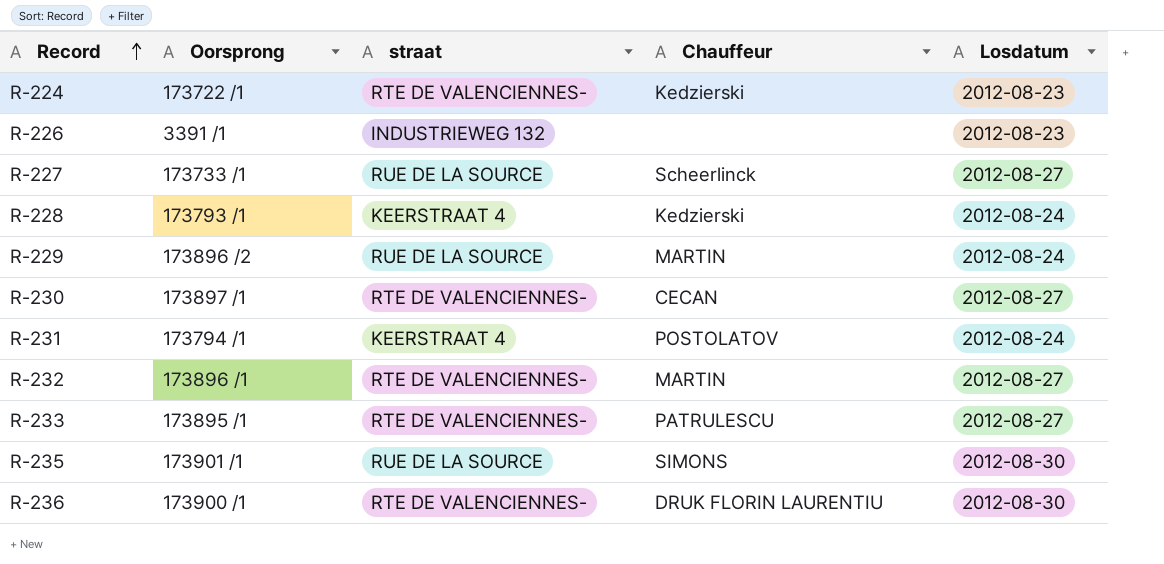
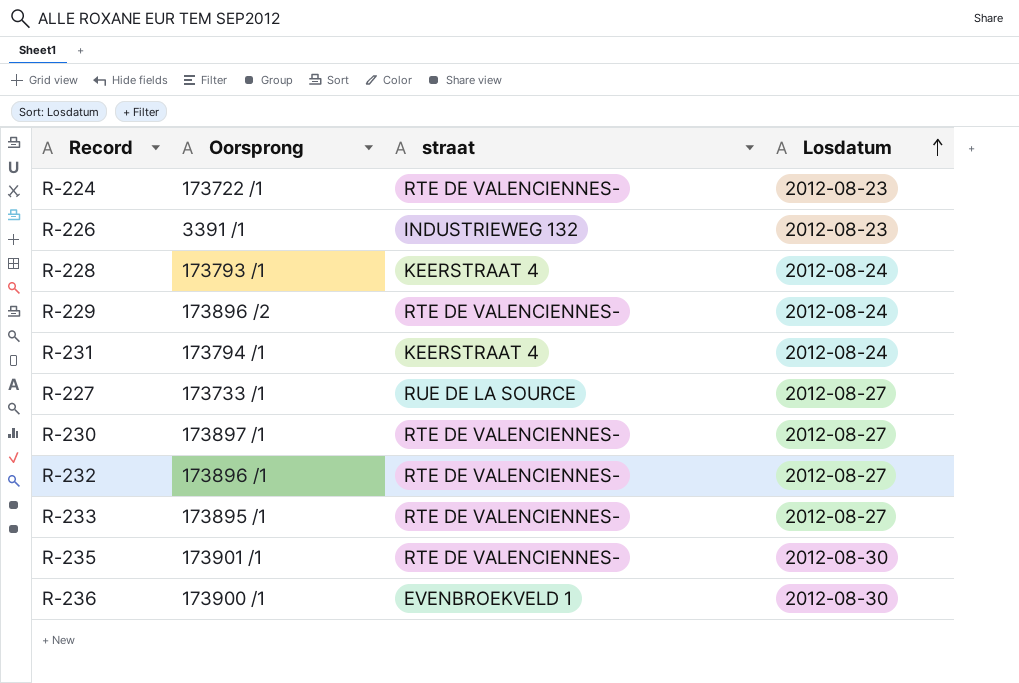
row order: Record ascending -> Losdatum ascending
column Chauffeur | position: 4 -> none
R-229 | straat: RUE DE LA SOURCE -> RTE DE VALENCIENNES-
R-235 | straat: RUE DE LA SOURCE -> RTE DE VALENCIENNES-
R-236 | straat: RTE DE VALENCIENNES- -> EVENBROEKVELD 1

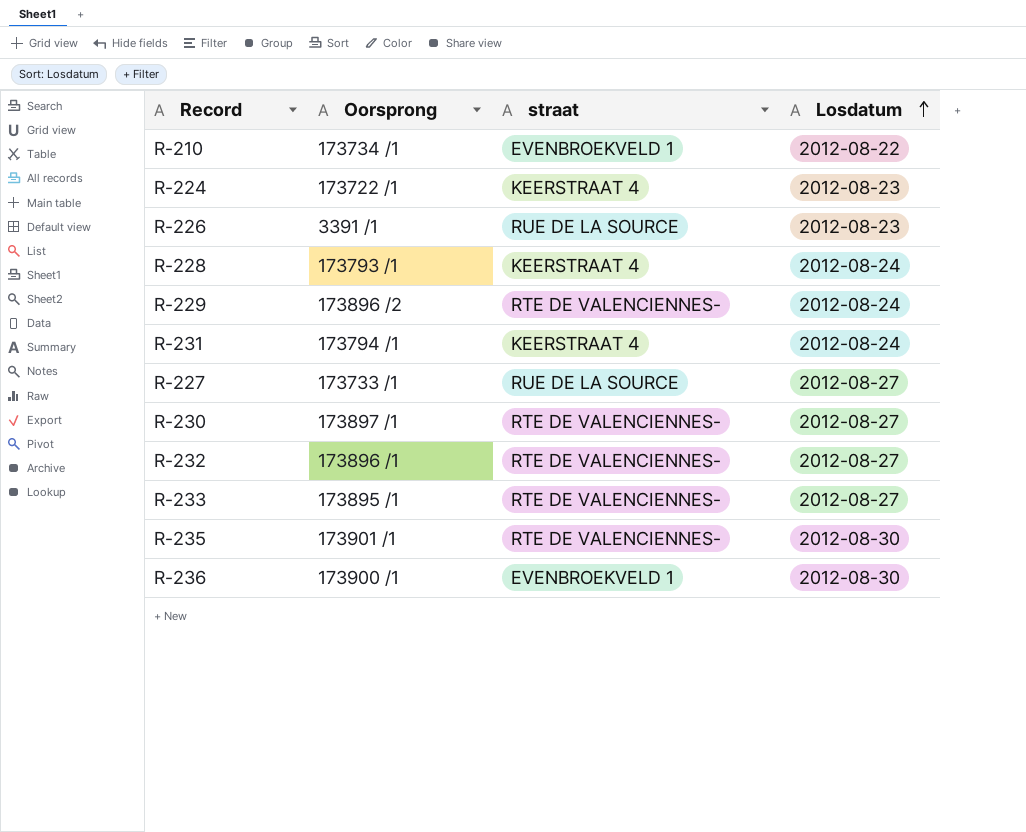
row R-210: none -> 173734 /1 | EVENBROEKVELD 1 | 2012-08-22
R-224 | straat: RTE DE VALENCIENNES- -> KEERSTRAAT 4
R-226 | straat: INDUSTRIEWEG 132 -> RUE DE LA SOURCE

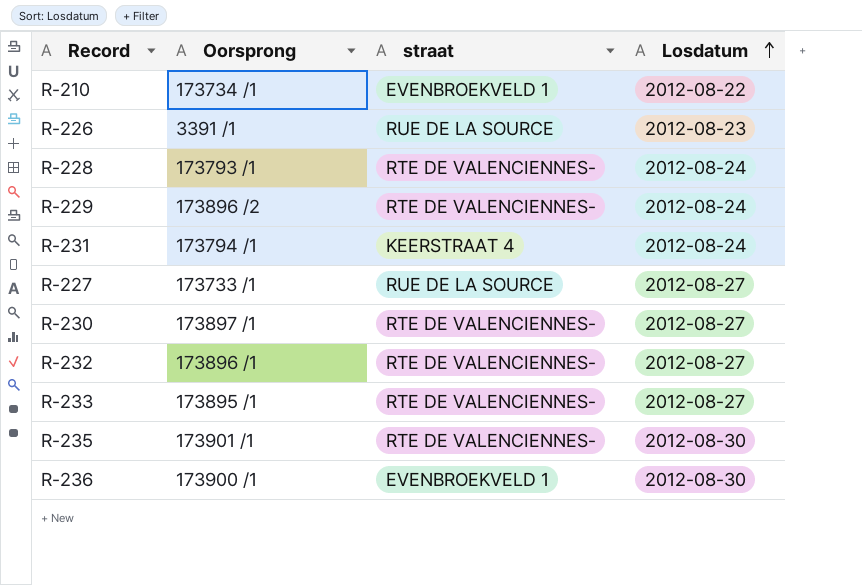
row R-224: 173722 /1 | KEERSTRAAT 4 | 2012-08-23 -> none
R-228 | straat: KEERSTRAAT 4 -> RTE DE VALENCIENNES-

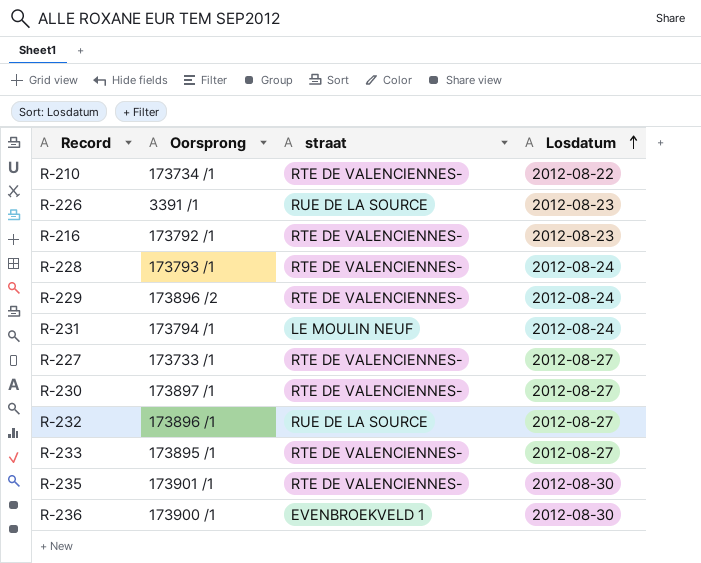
R-210 | straat: EVENBROEKVELD 1 -> RTE DE VALENCIENNES-
row R-216: none -> 173792 /1 | RTE DE VALENCIENNES- | 2012-08-23
R-231 | straat: KEERSTRAAT 4 -> LE MOULIN NEUF
R-227 | straat: RUE DE LA SOURCE -> RTE DE VALENCIENNES-
R-232 | straat: RTE DE VALENCIENNES- -> RUE DE LA SOURCE

